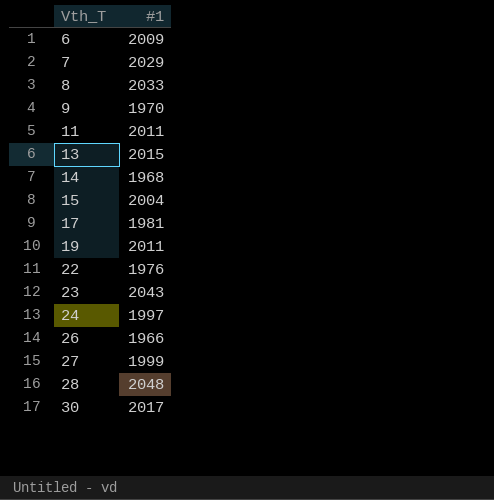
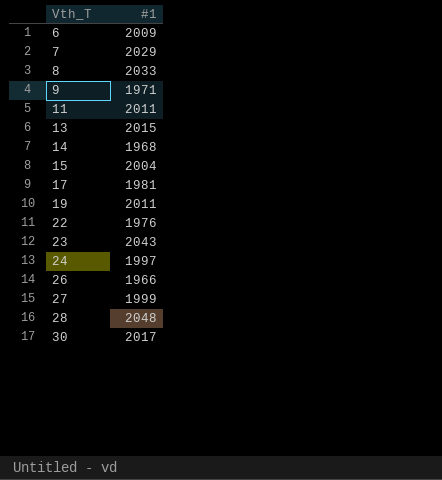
9 | #1: 1970 -> 1971

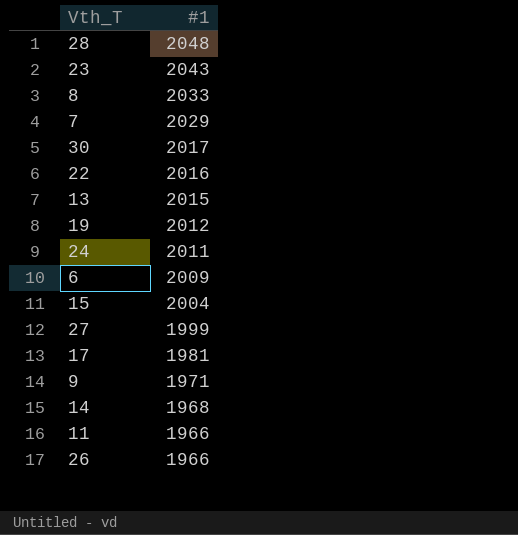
row order: Vth_T ascending -> #1 descending
22 | #1: 1976 -> 2016
19 | #1: 2011 -> 2012
24 | #1: 1997 -> 2011
11 | #1: 2011 -> 1966

